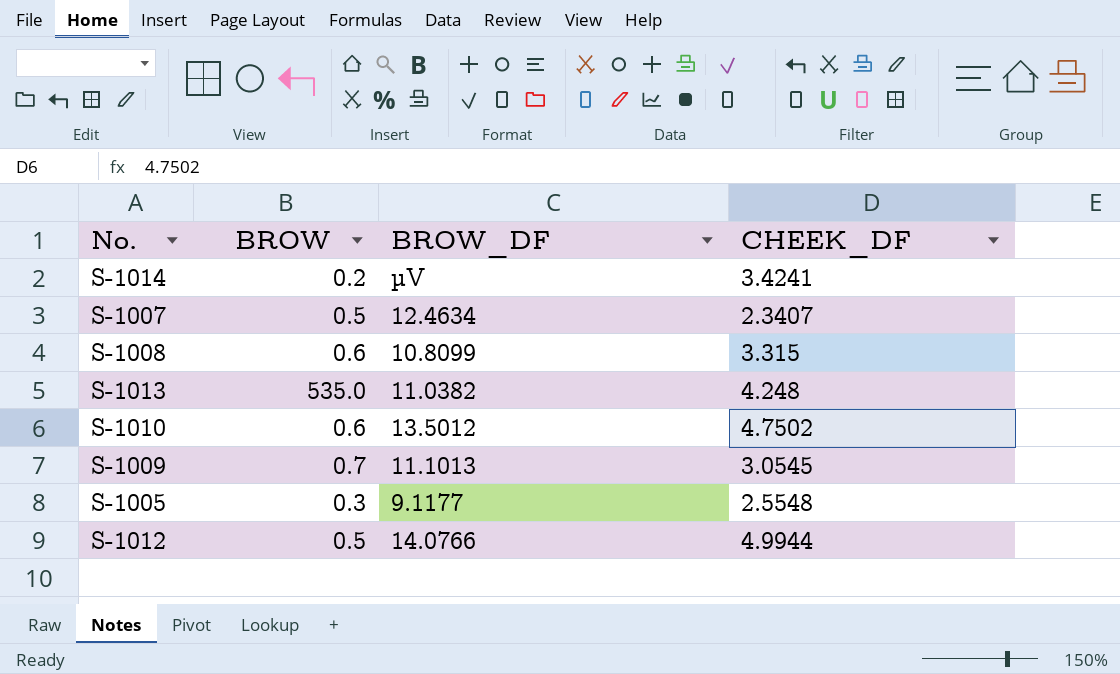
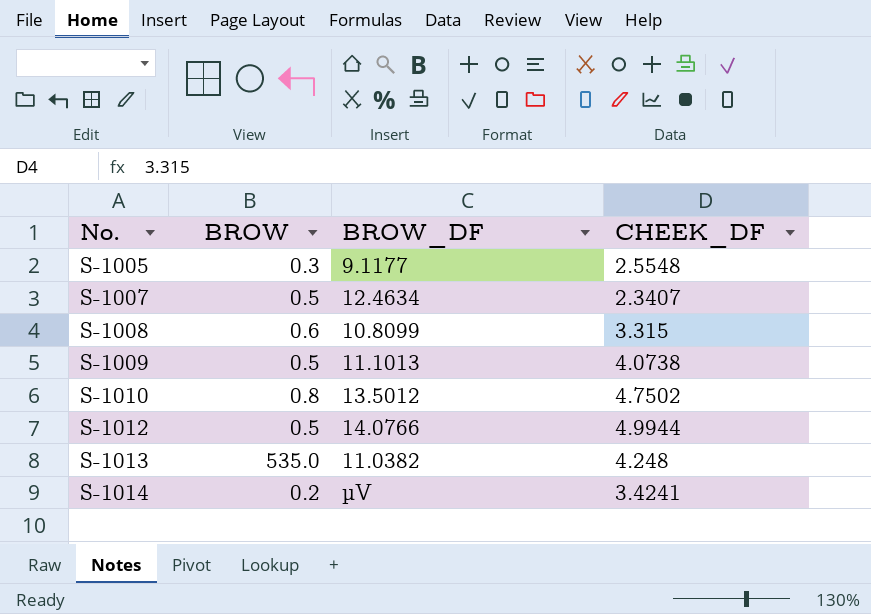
row order: none -> No. ascending
S-1009 | BROW: 0.7 -> 0.5
S-1009 | CHEEK_DF: 3.0545 -> 4.0738
S-1010 | BROW: 0.6 -> 0.8

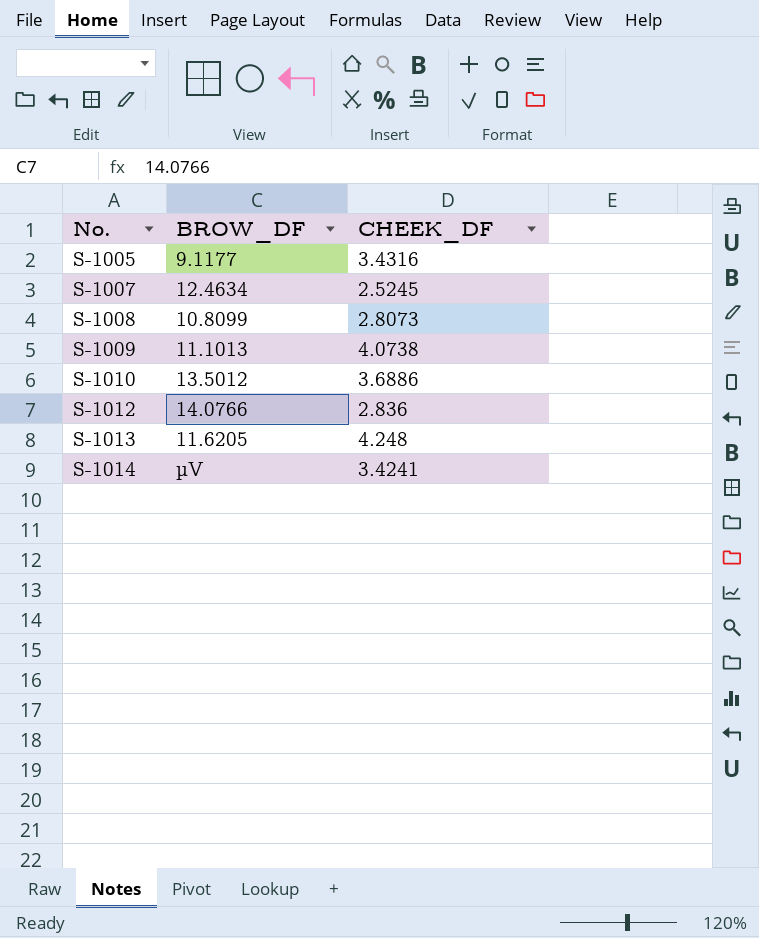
column BROW | position: 2 -> none
S-1005 | CHEEK_DF: 2.5548 -> 3.4316
S-1007 | CHEEK_DF: 2.3407 -> 2.5245
S-1008 | CHEEK_DF: 3.315 -> 2.8073
S-1010 | CHEEK_DF: 4.7502 -> 3.6886
S-1012 | CHEEK_DF: 4.9944 -> 2.836
S-1013 | BROW_DF: 11.0382 -> 11.6205

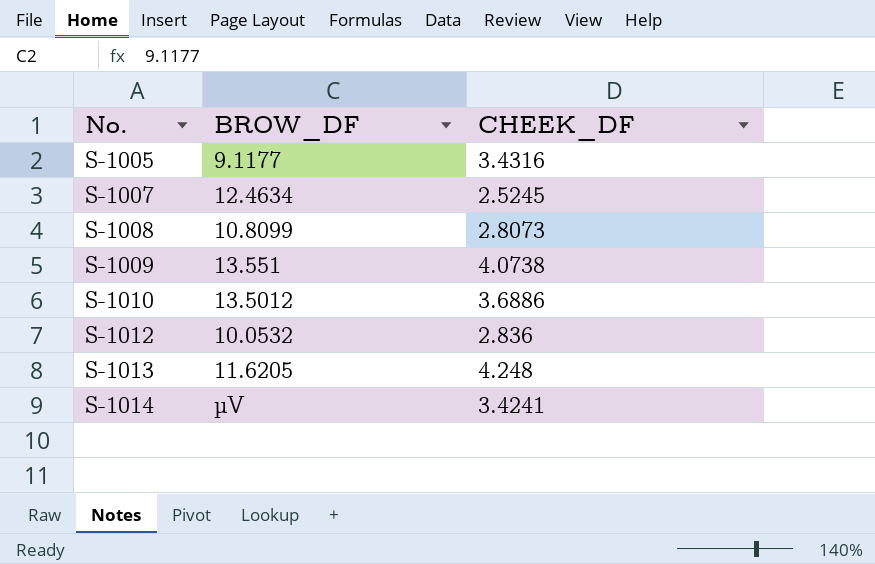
S-1009 | BROW_DF: 11.1013 -> 13.551
S-1012 | BROW_DF: 14.0766 -> 10.0532

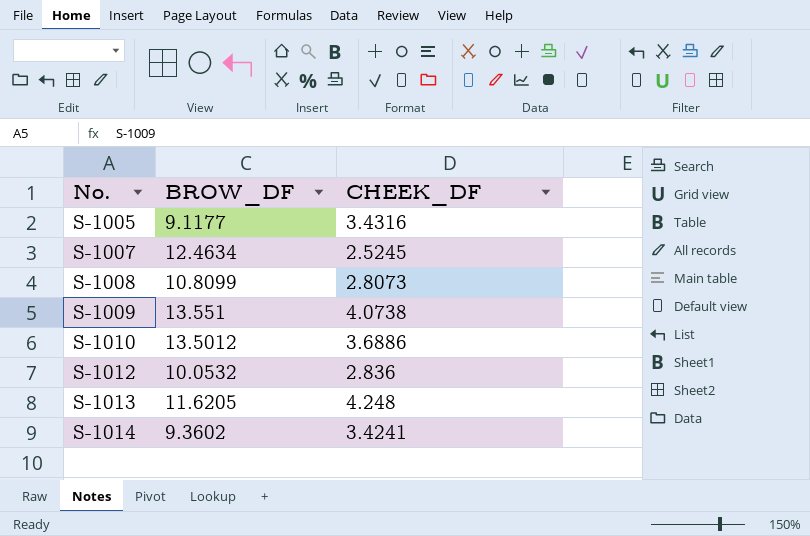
S-1014 | BROW_DF: µV -> 9.3602

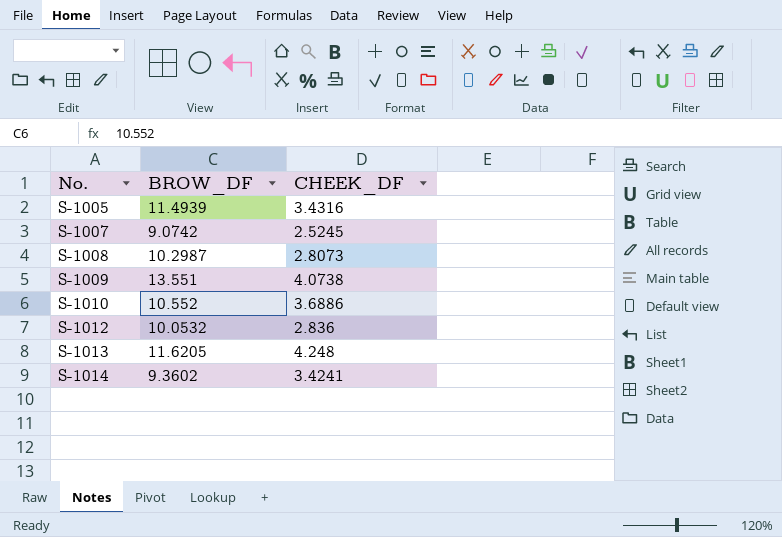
S-1005 | BROW_DF: 9.1177 -> 11.4939
S-1007 | BROW_DF: 12.4634 -> 9.0742
S-1008 | BROW_DF: 10.8099 -> 10.2987
S-1010 | BROW_DF: 13.5012 -> 10.552

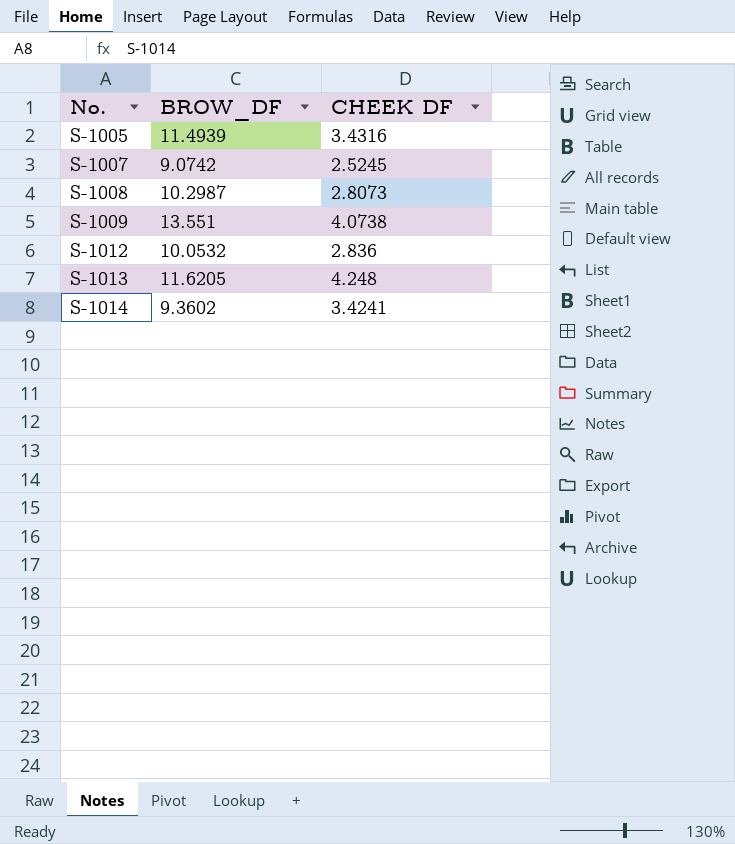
column name: CHEEK_DF -> CHEEK DF
row S-1010: 10.552 | 3.6886 -> none

